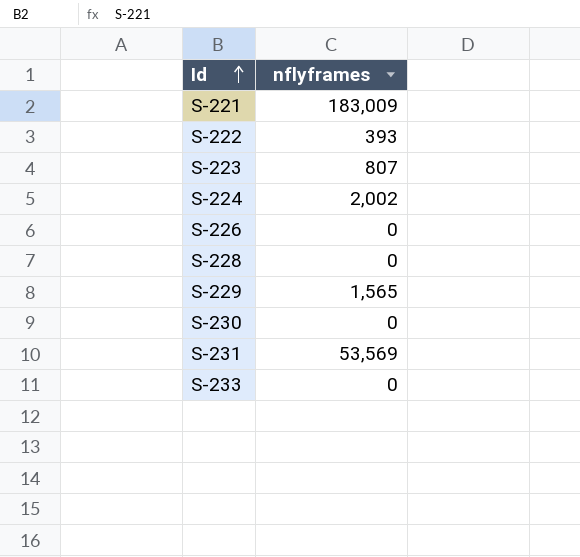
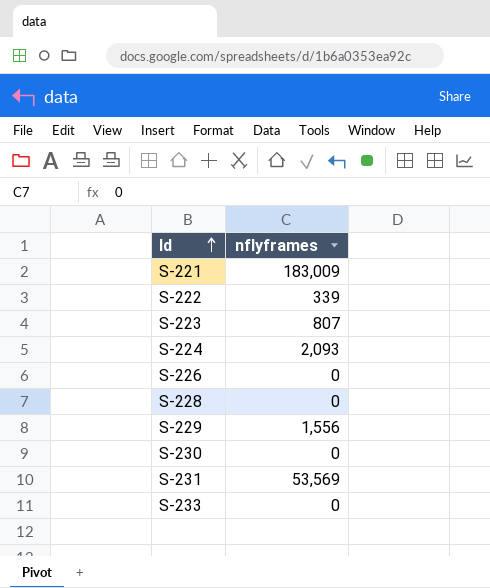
S-222 | nflyframes: 393 -> 339
S-224 | nflyframes: 2,002 -> 2,093
S-229 | nflyframes: 1,565 -> 1,556

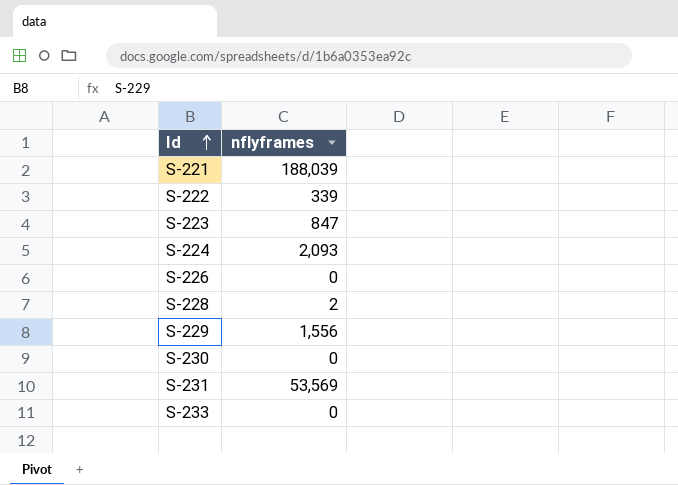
S-221 | nflyframes: 183,009 -> 188,039
S-223 | nflyframes: 807 -> 847
S-228 | nflyframes: 0 -> 2

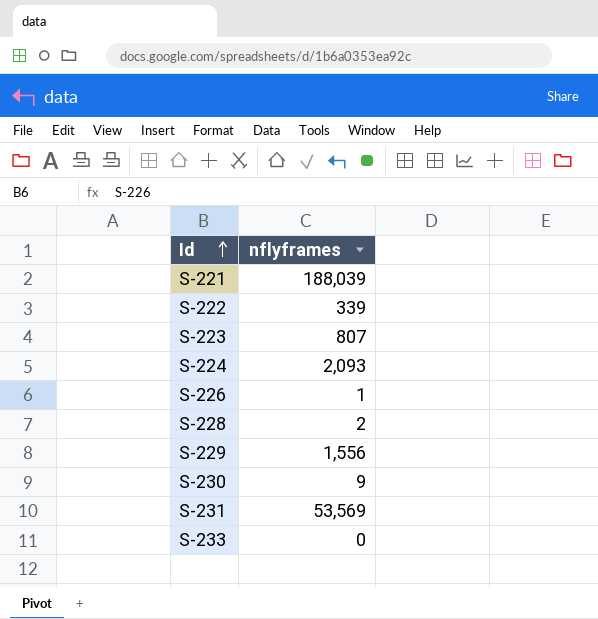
S-223 | nflyframes: 847 -> 807
S-226 | nflyframes: 0 -> 1
S-230 | nflyframes: 0 -> 9

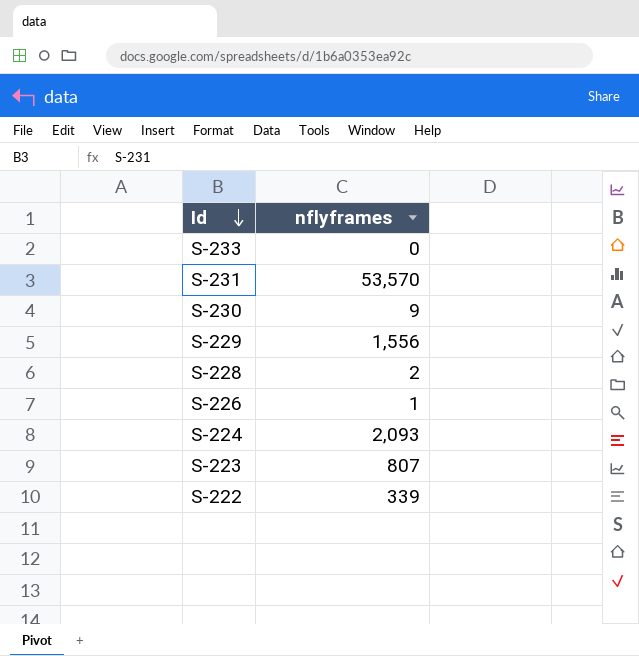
row order: Id ascending -> Id descending
row S-221: 188,039 -> none
S-231 | nflyframes: 53,569 -> 53,570

